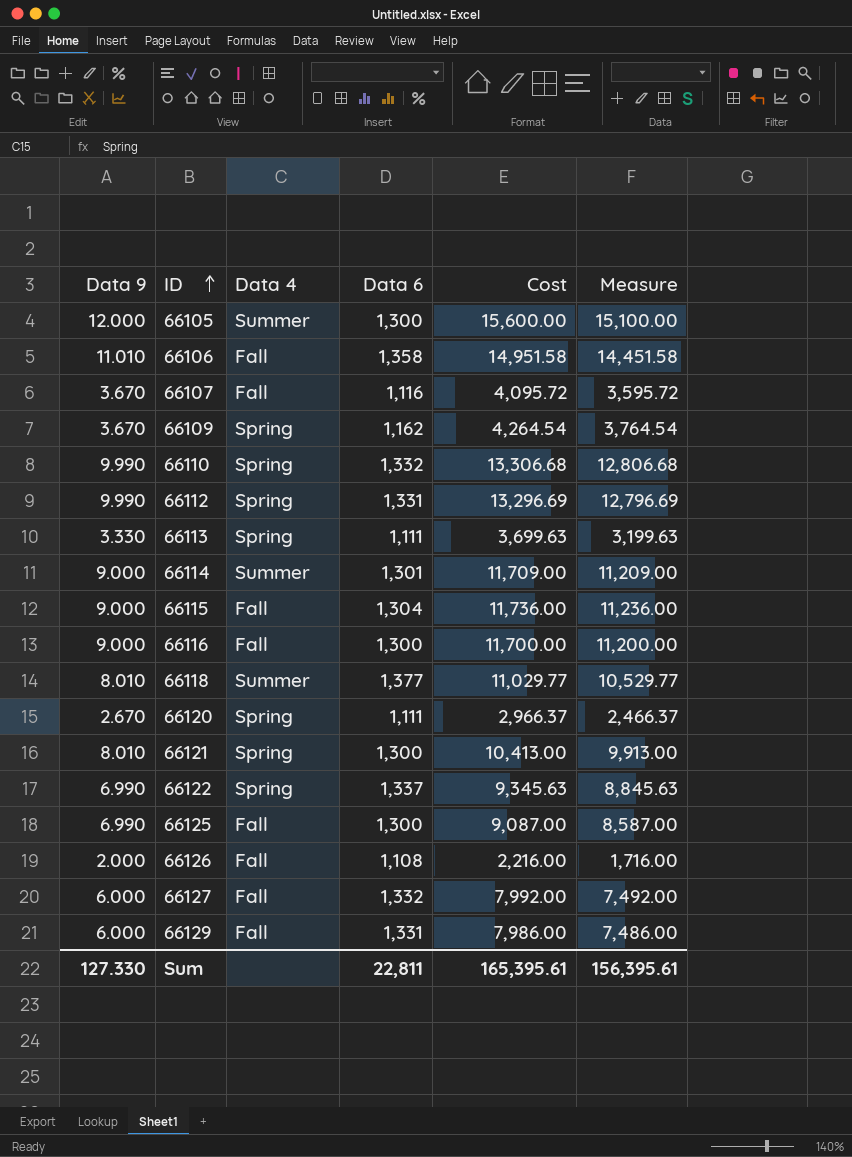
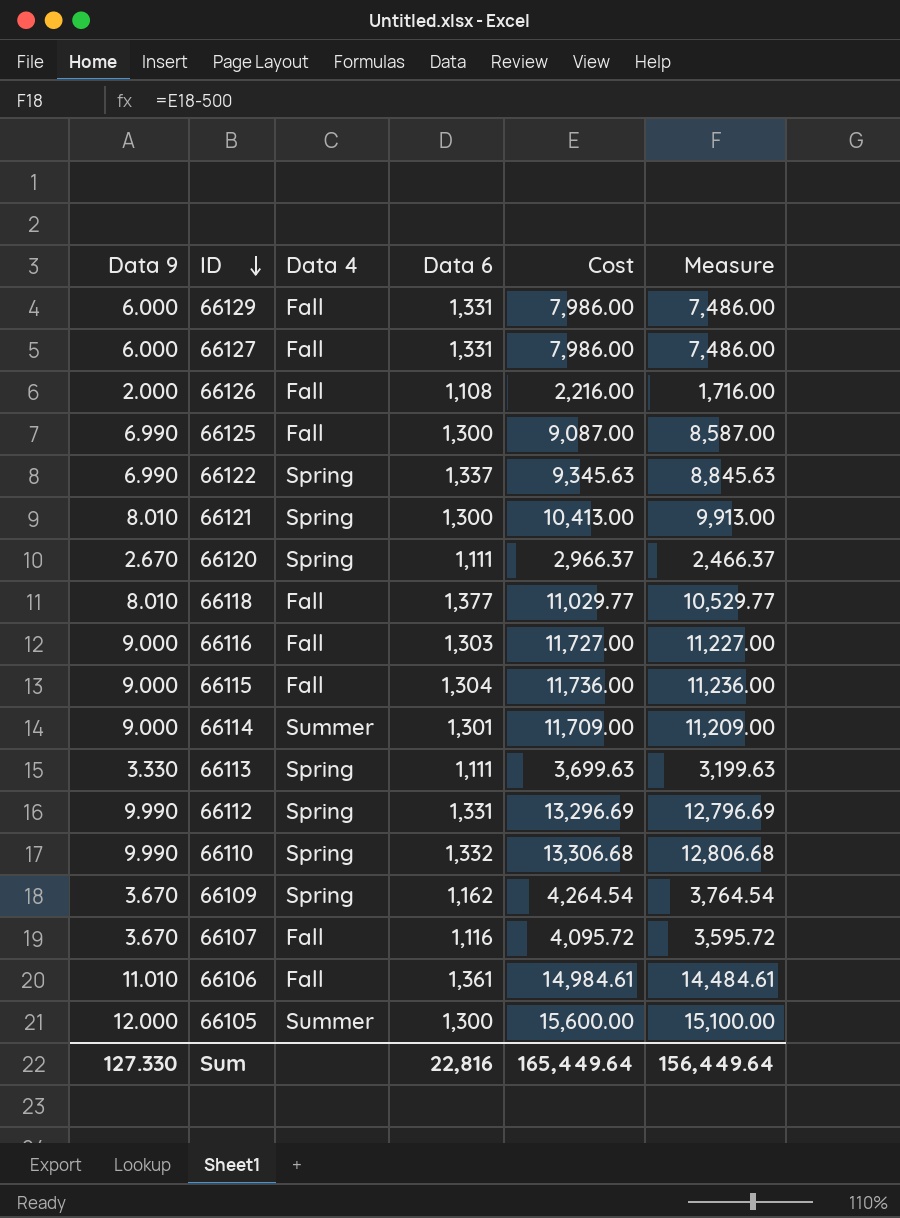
row order: ID ascending -> ID descending
66127 | Data 6: 1,332 -> 1,331
66127 | Cost: 7,992.00 -> 7,986.00
66127 | Measure: 7,492.00 -> 7,486.00
66118 | Data 4: Summer -> Fall
66116 | Data 6: 1,300 -> 1,303
66116 | Cost: 11,700.00 -> 11,727.00
66116 | Measure: 11,200.00 -> 11,227.00
66106 | Data 6: 1,358 -> 1,361
66106 | Cost: 14,951.58 -> 14,984.61
66106 | Measure: 14,451.58 -> 14,484.61
Sum | Data 6: 22,811 -> 22,816
Sum | Cost: 165,395.61 -> 165,449.64
Sum | Measure: 156,395.61 -> 156,449.64

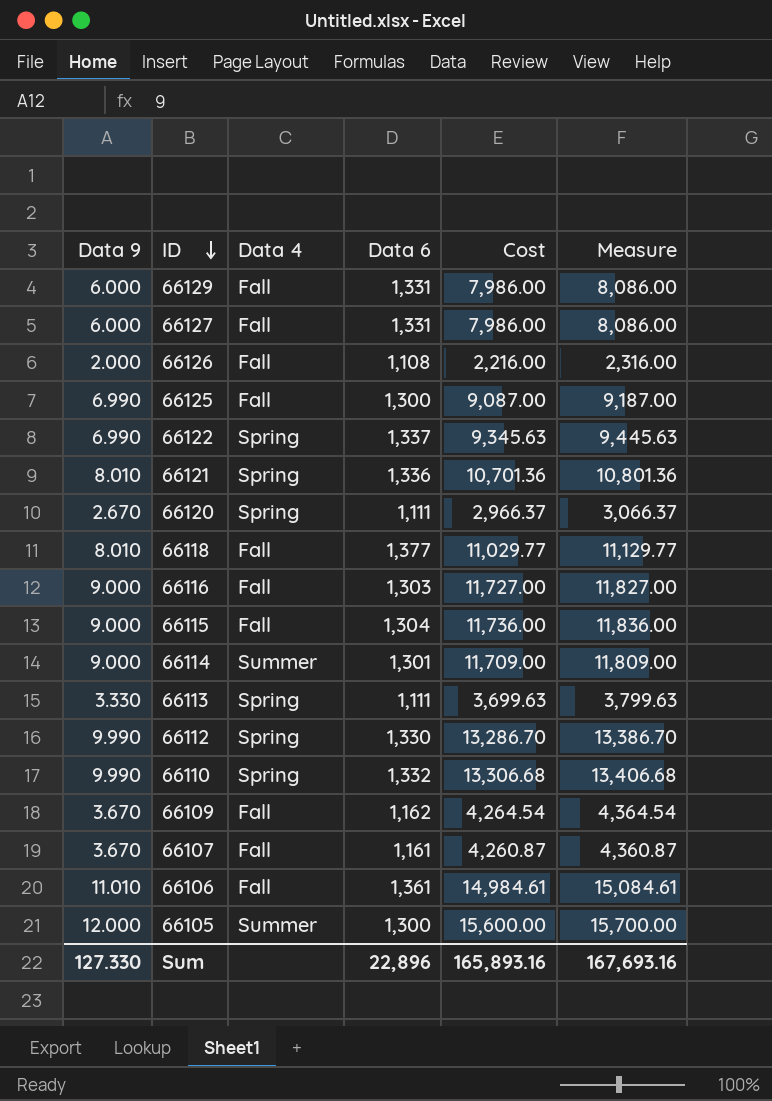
column Measure | formula: [Cost] - 500 -> [Cost] + 100
66121 | Data 6: 1,300 -> 1,336
66121 | Cost: 10,413.00 -> 10,701.36
66112 | Data 6: 1,331 -> 1,330
66112 | Cost: 13,296.69 -> 13,286.70
66109 | Data 4: Spring -> Fall
66107 | Data 6: 1,116 -> 1,161
66107 | Cost: 4,095.72 -> 4,260.87
Sum | Data 6: 22,816 -> 22,896
Sum | Cost: 165,449.64 -> 165,893.16
Sum | Measure: 156,449.64 -> 167,693.16

